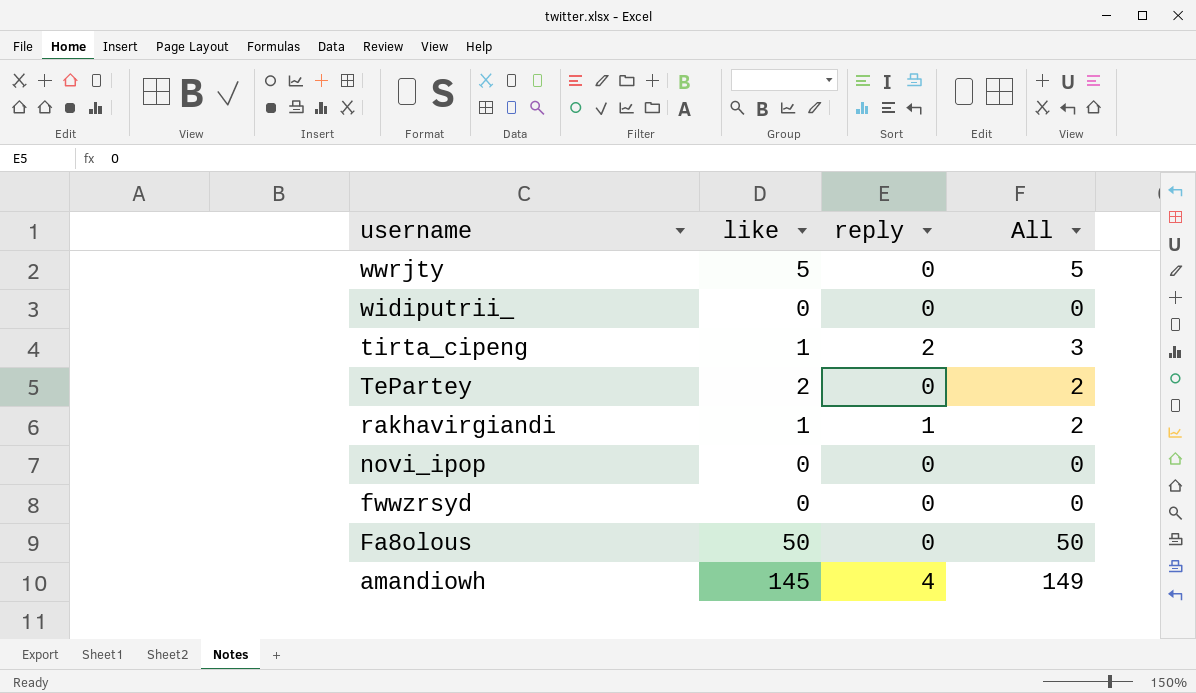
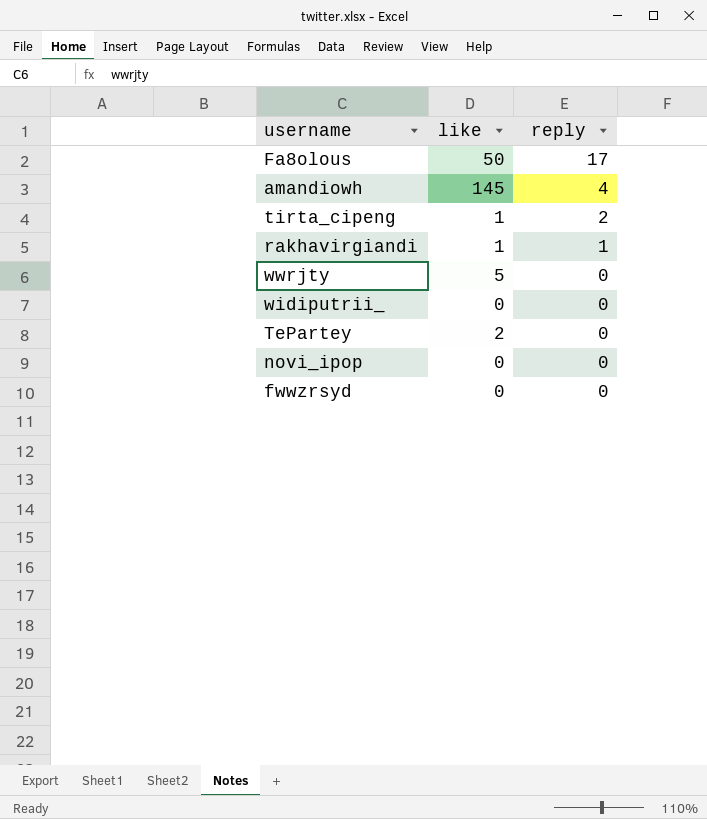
row order: username descending -> reply descending
column All | formula: [like] + [reply] -> none
Fa8olous | reply: 0 -> 17

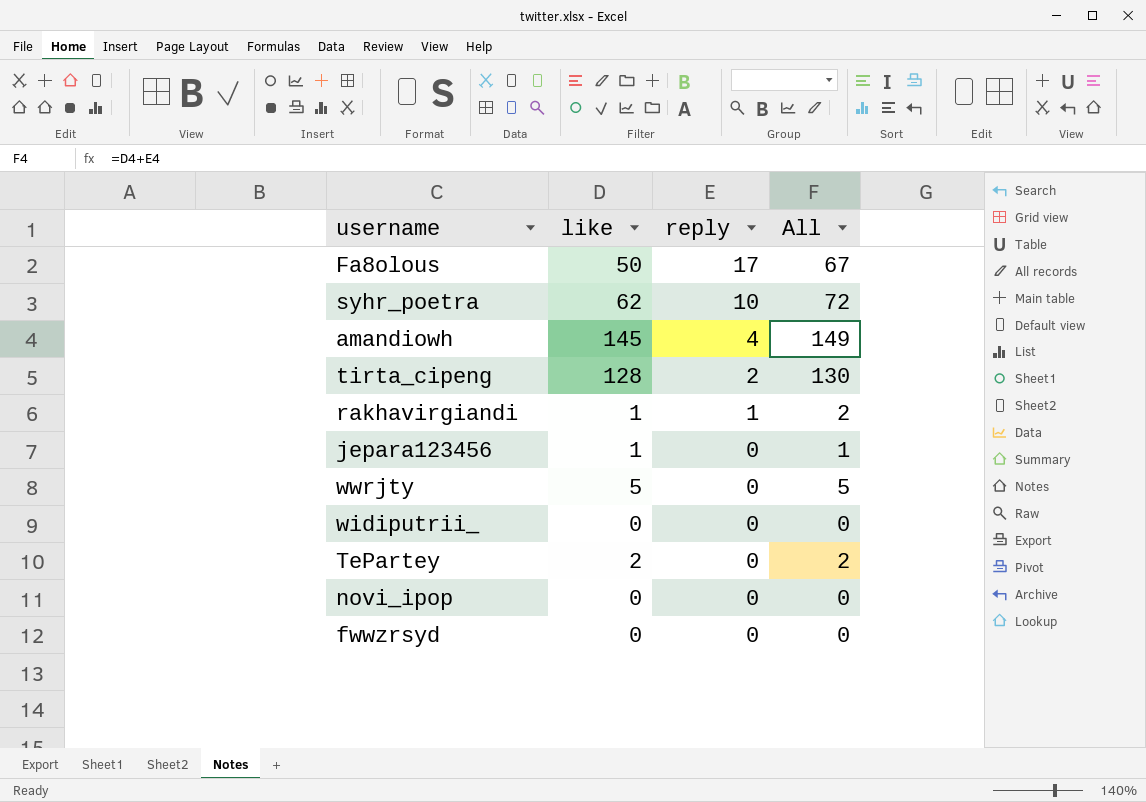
column All | formula: none -> [like] + [reply]
row syhr_poetra: none -> 62 | 10 | 72
tirta_cipeng | like: 1 -> 128
row jepara123456: none -> 1 | 0 | 1

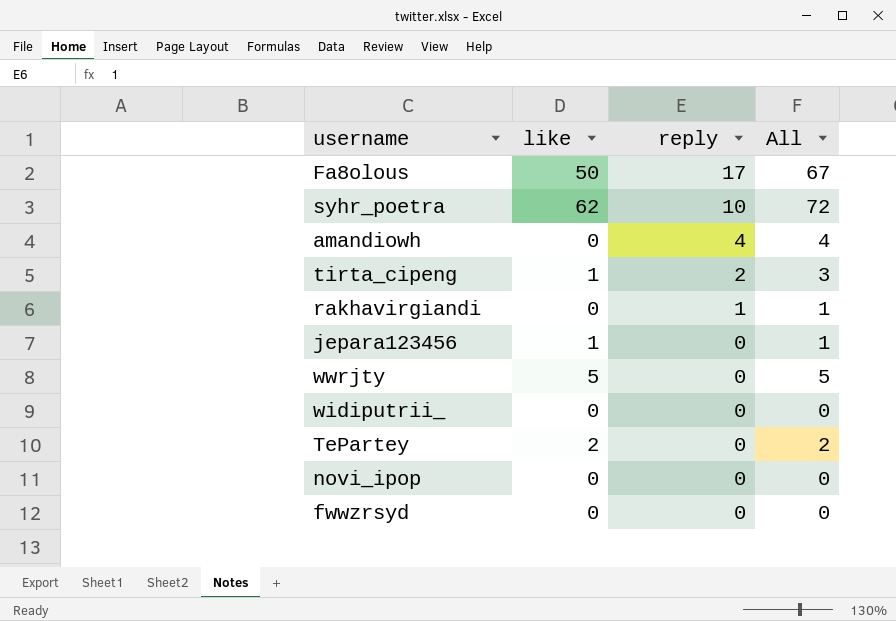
amandiowh | like: 145 -> 0
amandiowh | All: 149 -> 4
tirta_cipeng | like: 128 -> 1
tirta_cipeng | All: 130 -> 3
rakhavirgiandi | like: 1 -> 0
rakhavirgiandi | All: 2 -> 1

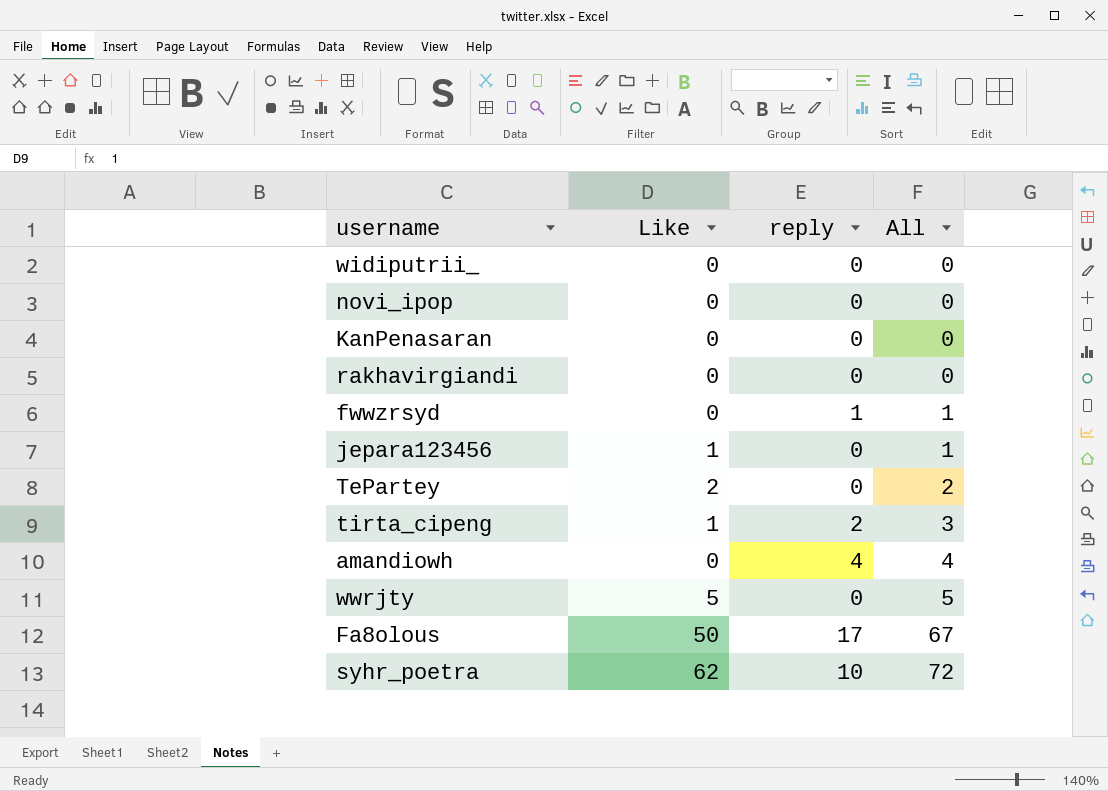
row order: reply descending -> All ascending
column name: like -> Like
row KanPenasaran: none -> 0 | 0 | 0
rakhavirgiandi | reply: 1 -> 0
rakhavirgiandi | All: 1 -> 0
fwwzrsyd | reply: 0 -> 1
fwwzrsyd | All: 0 -> 1

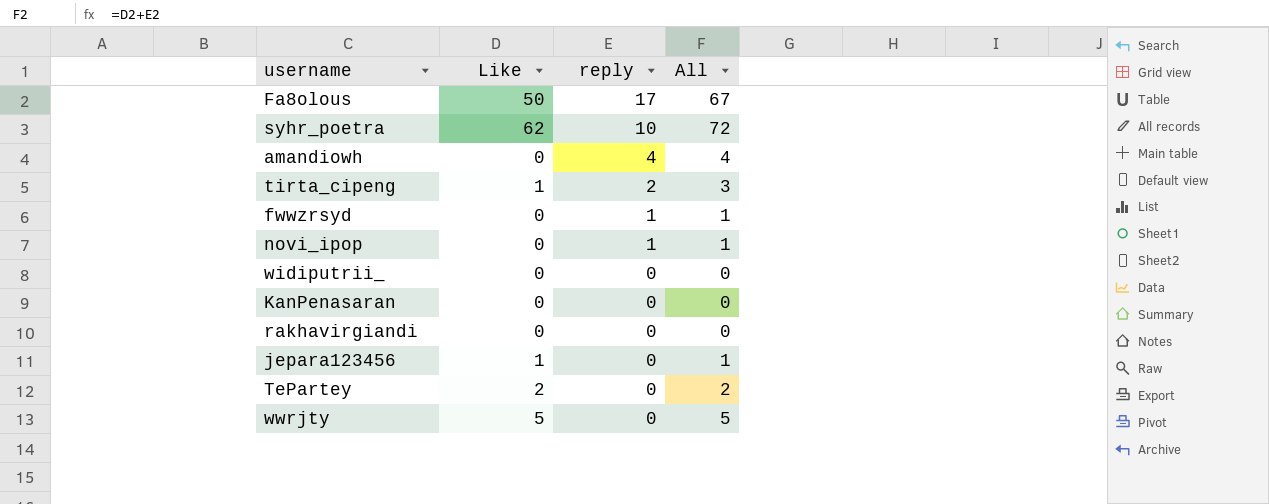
row order: All ascending -> reply descending
novi_ipop | reply: 0 -> 1
novi_ipop | All: 0 -> 1

